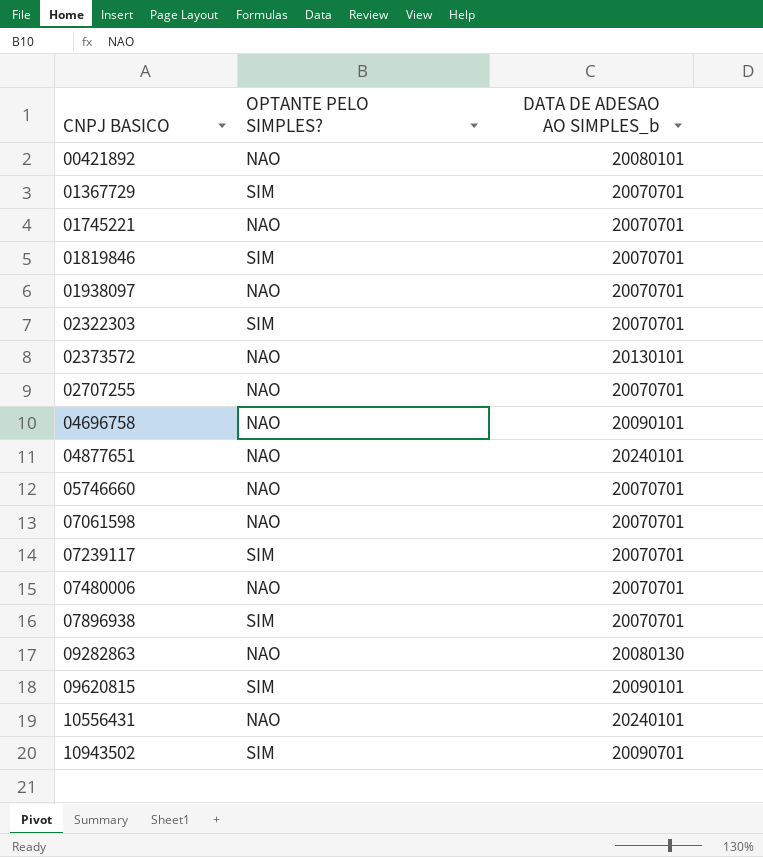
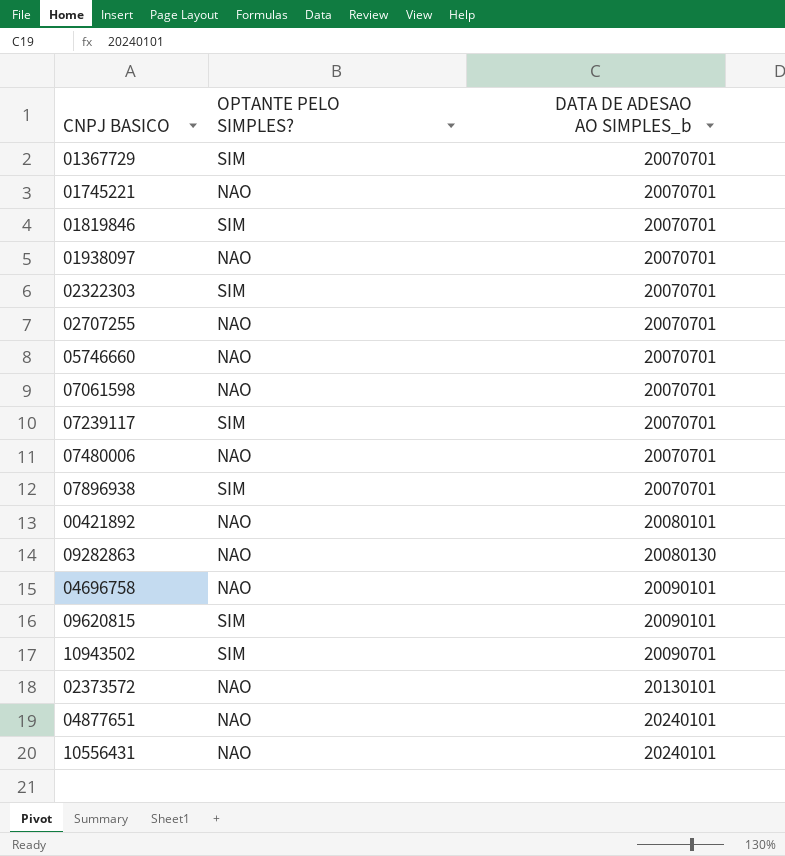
row order: CNPJ BASICO ascending -> DATA DE ADESAO AO SIMPLES_b ascending

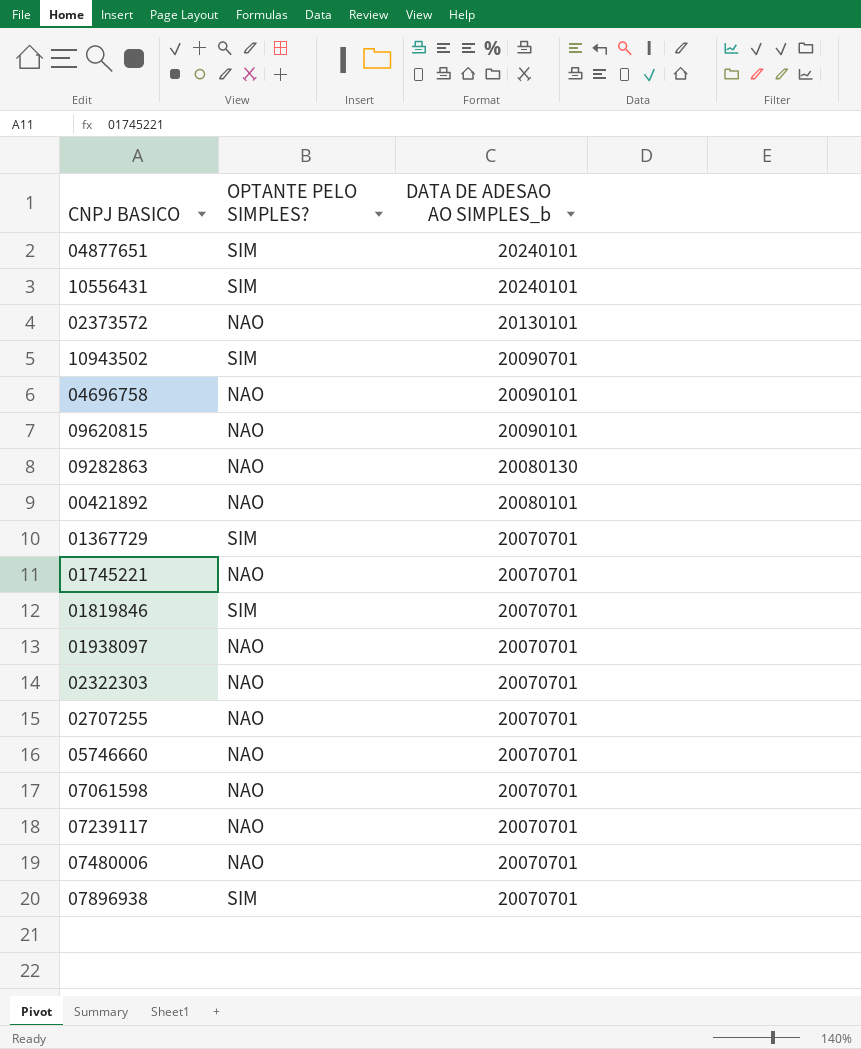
row order: DATA DE ADESAO AO SIMPLES_b ascending -> DATA DE ADESAO AO SIMPLES_b descending
04877651 | OPTANTE PELO SIMPLES?: NAO -> SIM
10556431 | OPTANTE PELO SIMPLES?: NAO -> SIM
09620815 | OPTANTE PELO SIMPLES?: SIM -> NAO
02322303 | OPTANTE PELO SIMPLES?: SIM -> NAO
07239117 | OPTANTE PELO SIMPLES?: SIM -> NAO

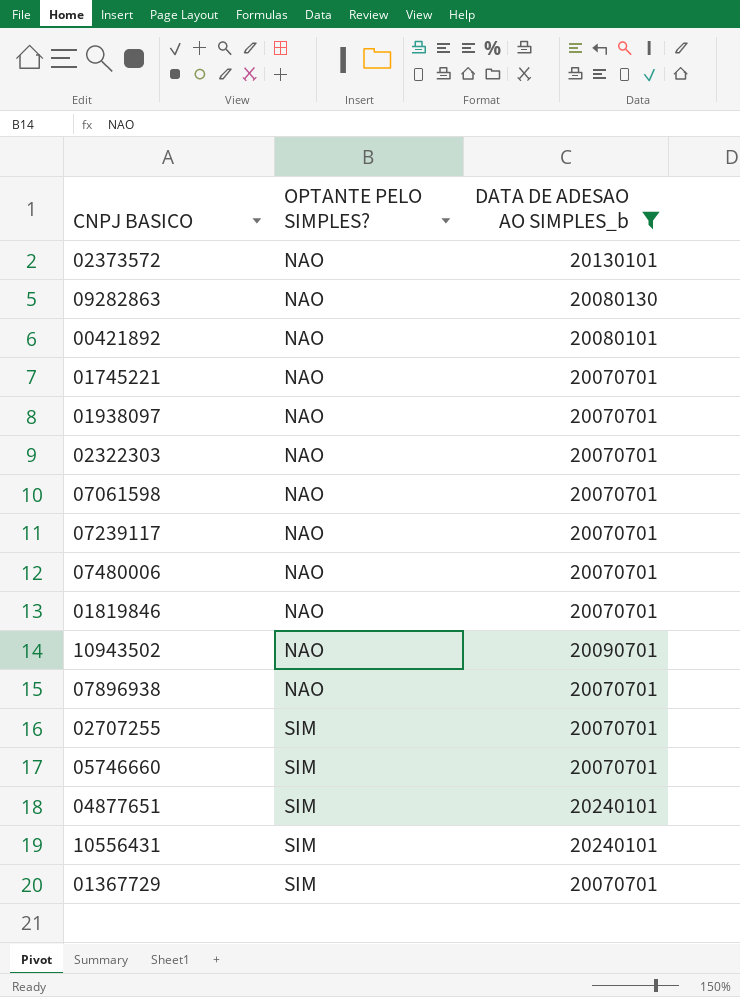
filter: none -> DATA DE ADESAO AO SIMPLES_b != 20090101
row order: DATA DE ADESAO AO SIMPLES_b descending -> OPTANTE PELO SIMPLES? ascending
01819846 | OPTANTE PELO SIMPLES?: SIM -> NAO
10943502 | OPTANTE PELO SIMPLES?: SIM -> NAO
07896938 | OPTANTE PELO SIMPLES?: SIM -> NAO
02707255 | OPTANTE PELO SIMPLES?: NAO -> SIM
05746660 | OPTANTE PELO SIMPLES?: NAO -> SIM

